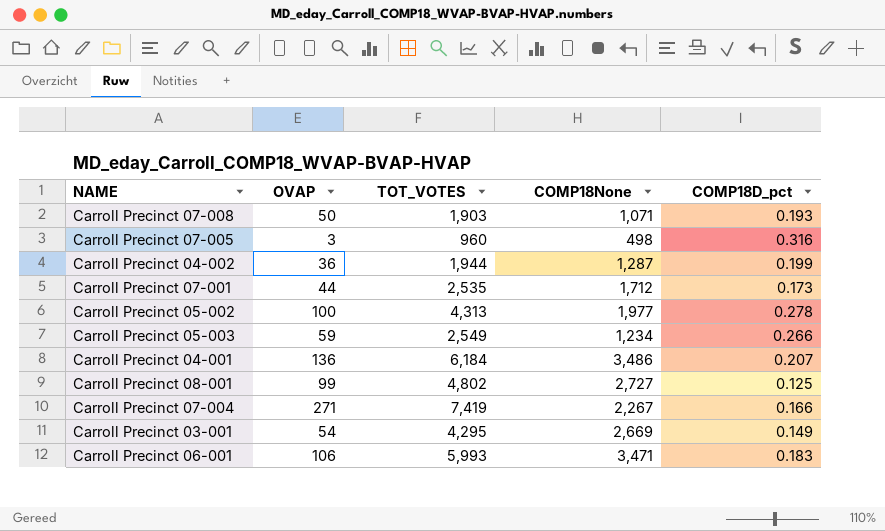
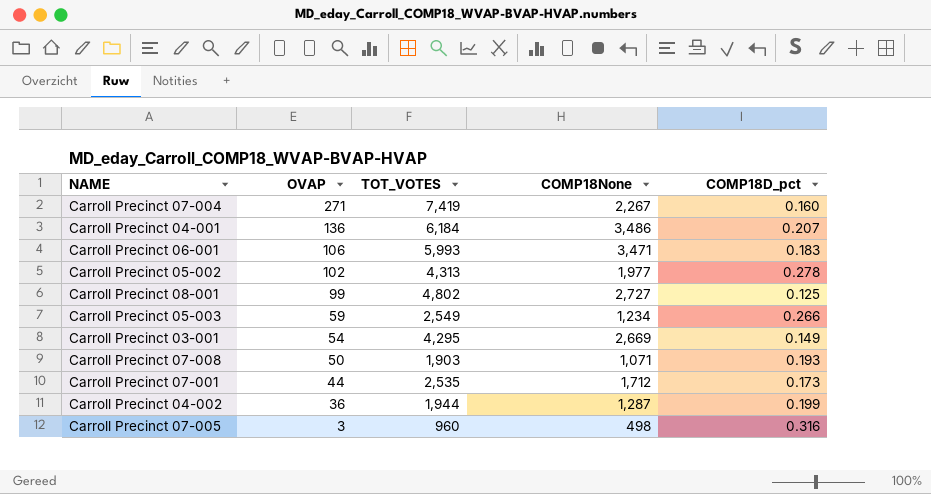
row order: none -> OVAP descending
Carroll Precinct 07-004 | COMP18D_pct: 0.166 -> 0.160
Carroll Precinct 05-002 | OVAP: 100 -> 102

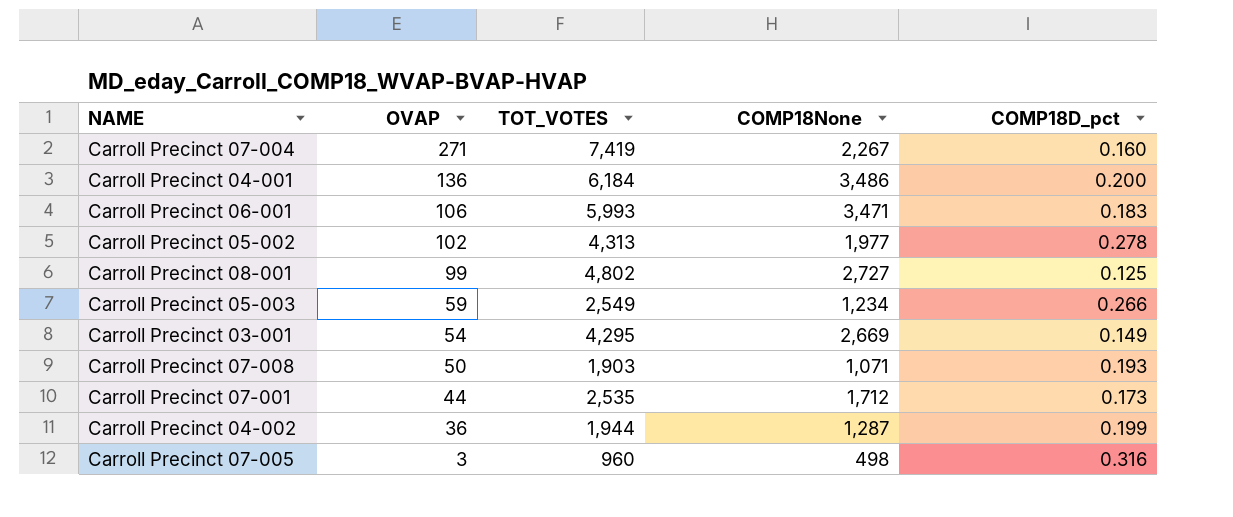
Carroll Precinct 04-001 | COMP18D_pct: 0.207 -> 0.200

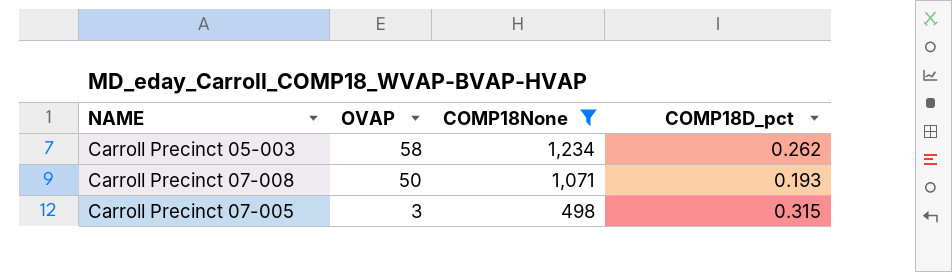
filter: none -> COMP18None <= 1,234
column TOT_VOTES | position: 3 -> none
Carroll Precinct 05-003 | OVAP: 59 -> 58
Carroll Precinct 05-003 | COMP18D_pct: 0.266 -> 0.262
Carroll Precinct 07-005 | COMP18D_pct: 0.316 -> 0.315

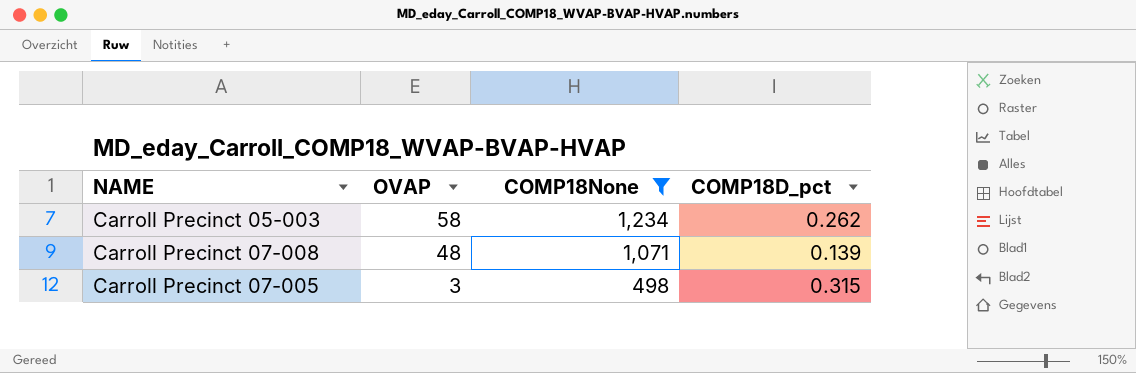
Carroll Precinct 07-008 | OVAP: 50 -> 48
Carroll Precinct 07-008 | COMP18D_pct: 0.193 -> 0.139

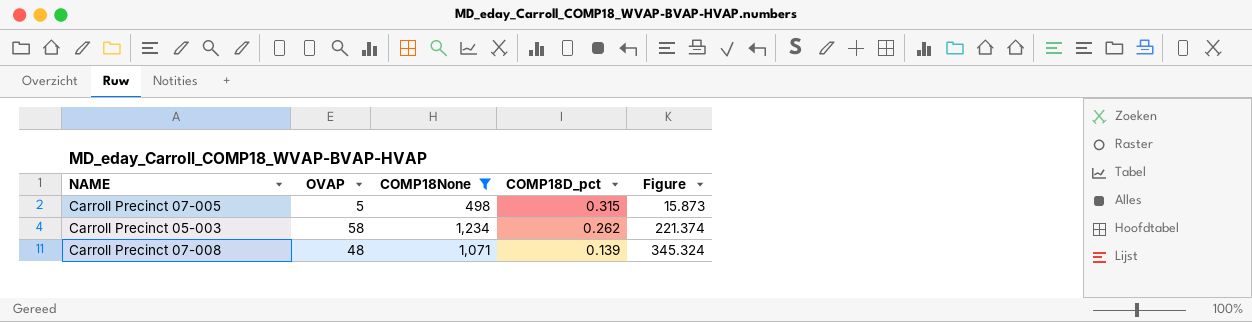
row order: OVAP descending -> COMP18D_pct descending
column Figure | formula: none -> [OVAP] / [COMP18D_pct]
Carroll Precinct 07-005 | OVAP: 3 -> 5

